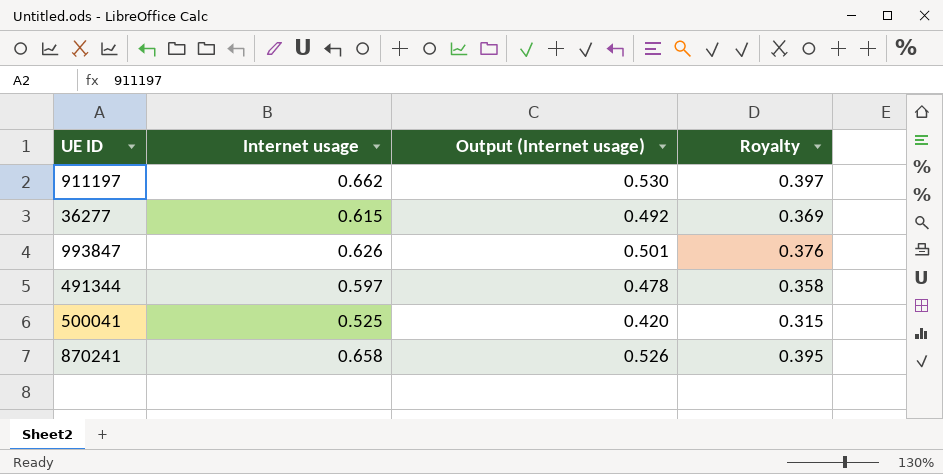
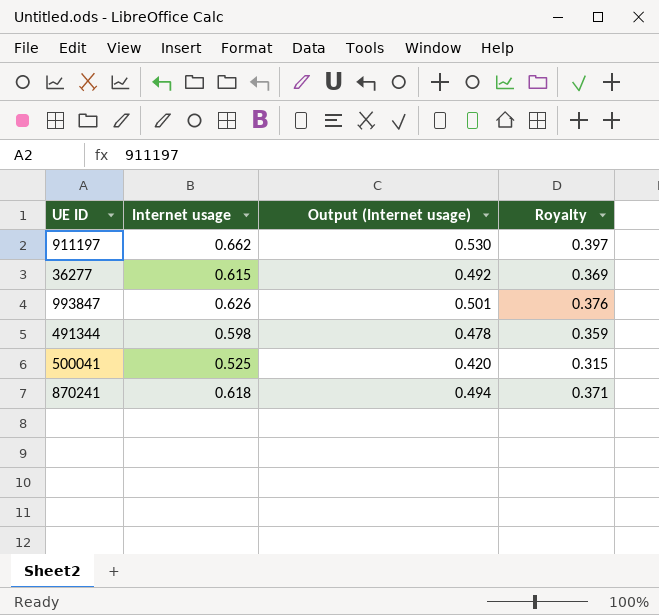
491344 | Internet usage: 0.597 -> 0.598
491344 | Royalty: 0.358 -> 0.359
870241 | Internet usage: 0.658 -> 0.618
870241 | Output (Internet usage): 0.526 -> 0.494
870241 | Royalty: 0.395 -> 0.371

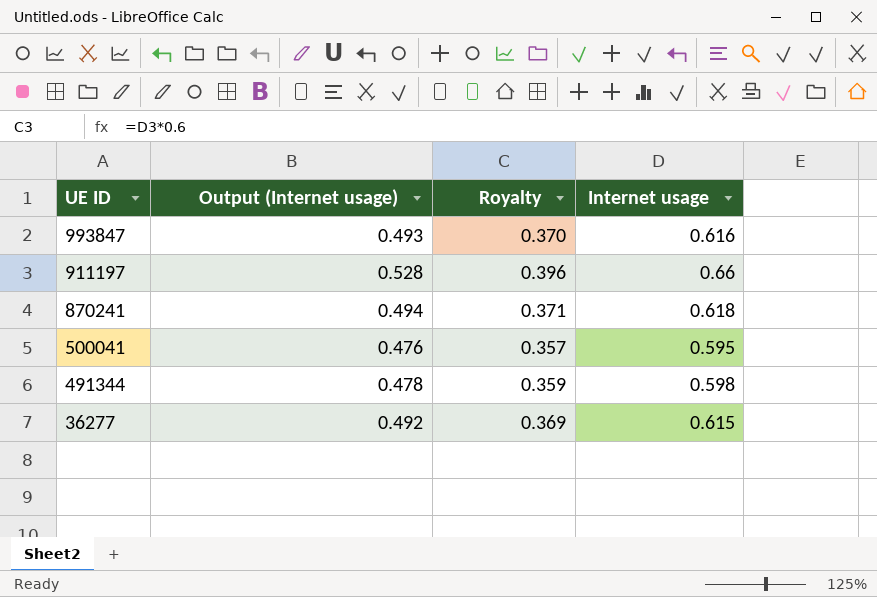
row order: none -> UE ID descending
column Internet usage | position: 2 -> 4
993847 | Output (Internet usage): 0.501 -> 0.493
993847 | Royalty: 0.376 -> 0.370
993847 | Internet usage: 0.626 -> 0.616
911197 | Output (Internet usage): 0.530 -> 0.528
911197 | Royalty: 0.397 -> 0.396
911197 | Internet usage: 0.662 -> 0.66
500041 | Output (Internet usage): 0.420 -> 0.476
500041 | Royalty: 0.315 -> 0.357
500041 | Internet usage: 0.525 -> 0.595

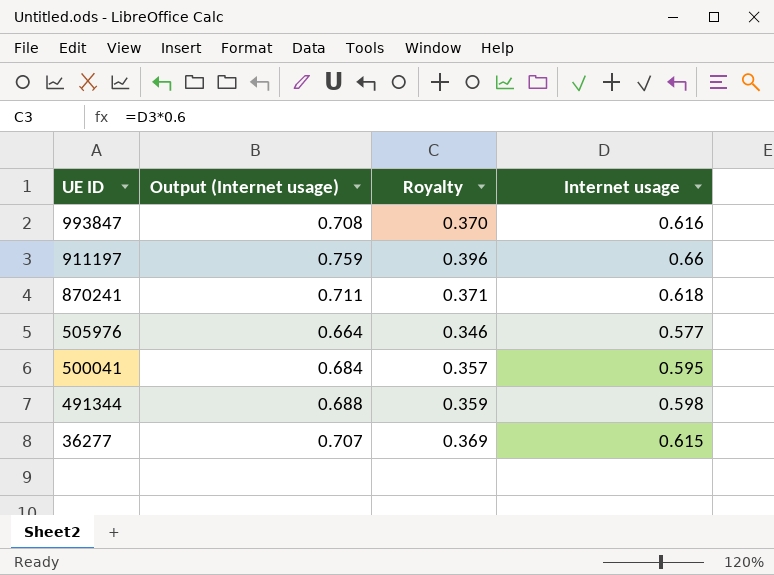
column Output (Internet usage) | formula: [Internet usage] * 0.8 -> [Internet usage] * 1.15
row 505976: none -> 0.664 | 0.346 | 0.577

